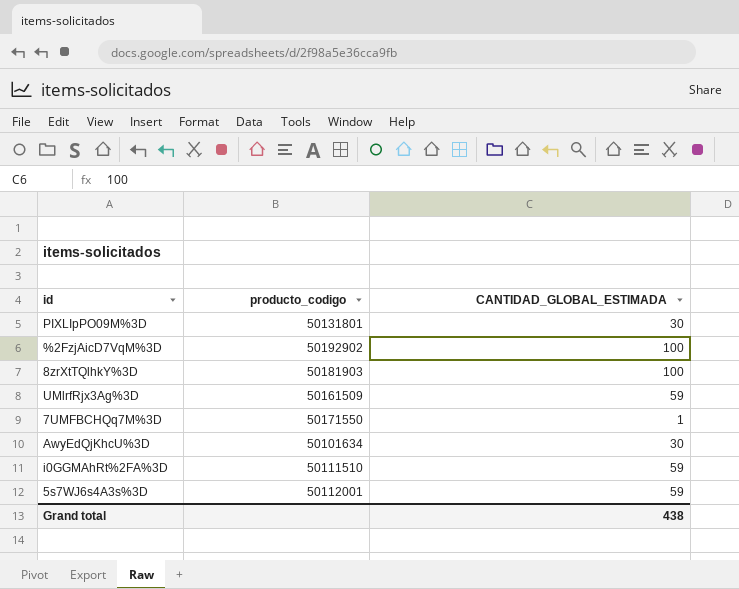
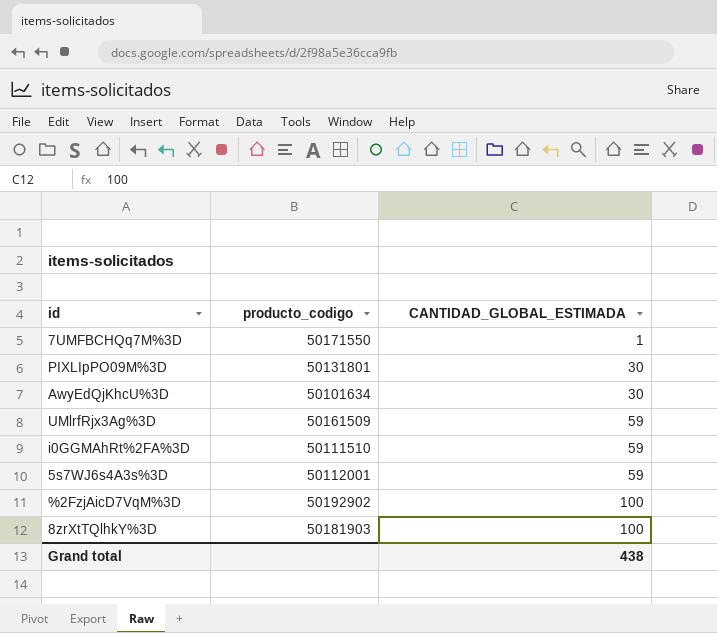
row order: none -> CANTIDAD_GLOBAL_ESTIMADA ascending

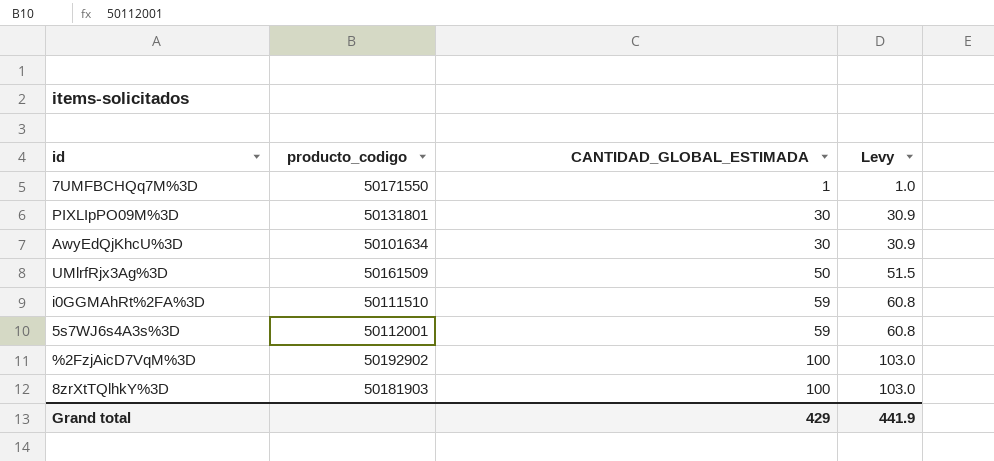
column Levy | formula: none -> [CANTIDAD_GLOBAL_ESTIMADA] * 1.03
UMlrfRjx3Ag%3D | CANTIDAD_GLOBAL_ESTIMADA: 59 -> 50
Grand total | CANTIDAD_GLOBAL_ESTIMADA: 438 -> 429

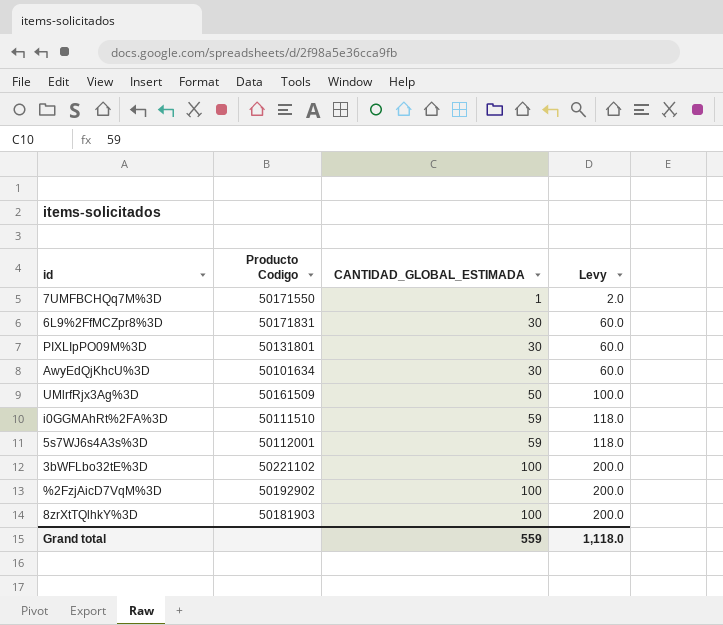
column name: producto_codigo -> Producto Codigo
column Levy | formula: [CANTIDAD_GLOBAL_ESTIMADA] * 1.03 -> [CANTIDAD_GLOBAL_ESTIMADA] * 2
row 6L9%2FfMCZpr8%3D: none -> 50171831 | 30 | 60.0
row 3bWFLbo32tE%3D: none -> 50221102 | 100 | 200.0
Grand total | CANTIDAD_GLOBAL_ESTIMADA: 429 -> 559
Grand total | Levy: 441.9 -> 1,118.0

